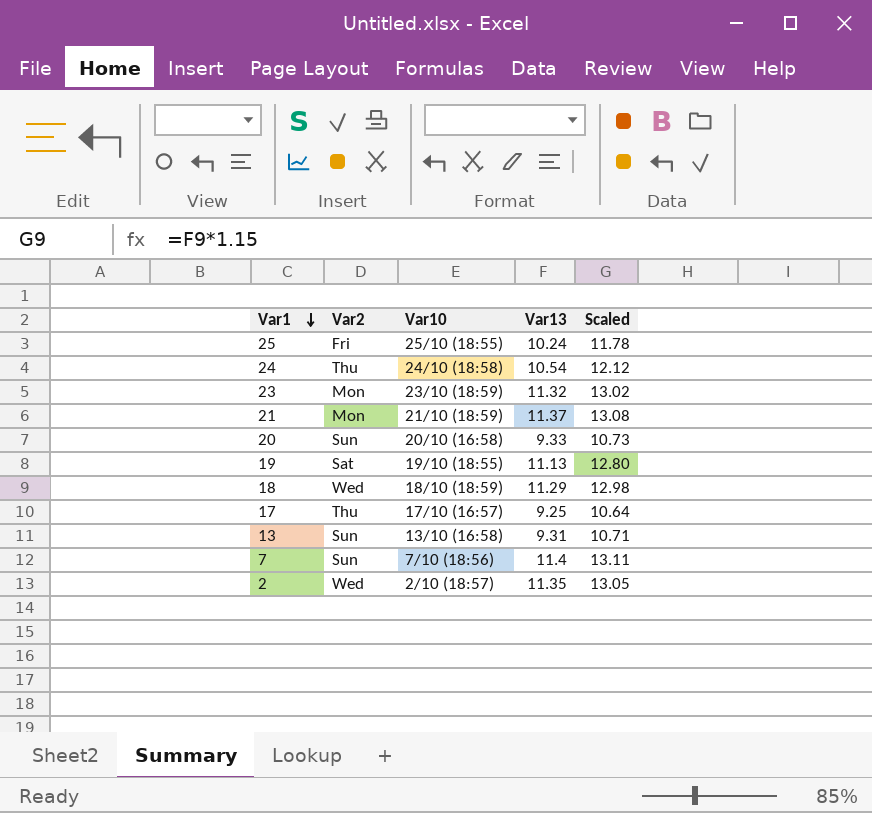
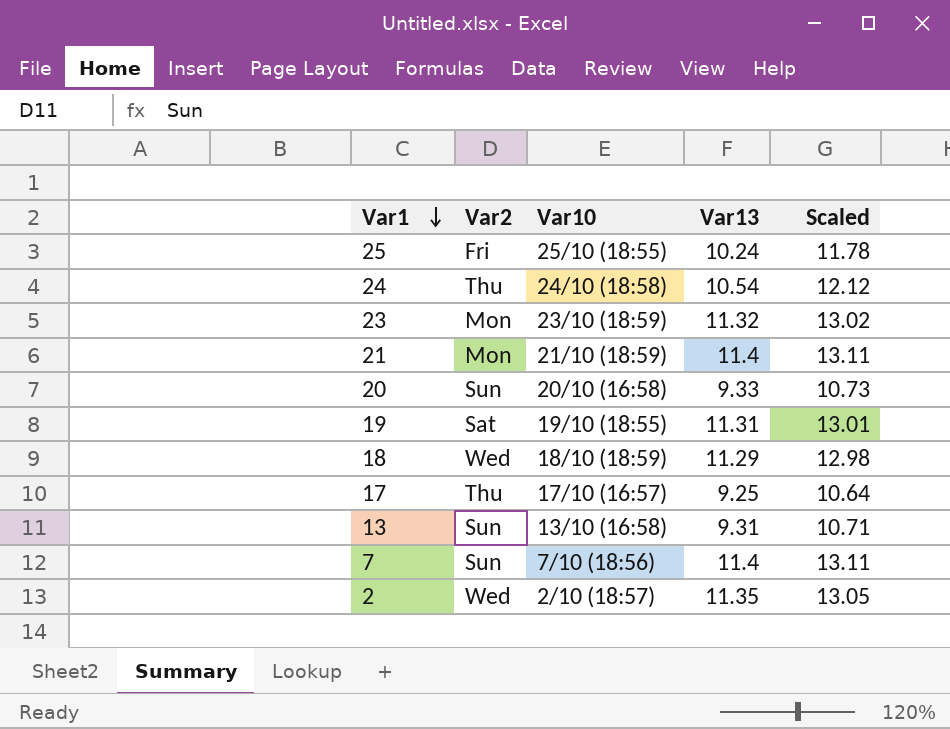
21 | Var13: 11.37 -> 11.4
21 | Scaled: 13.08 -> 13.11
19 | Var13: 11.13 -> 11.31
19 | Scaled: 12.80 -> 13.01

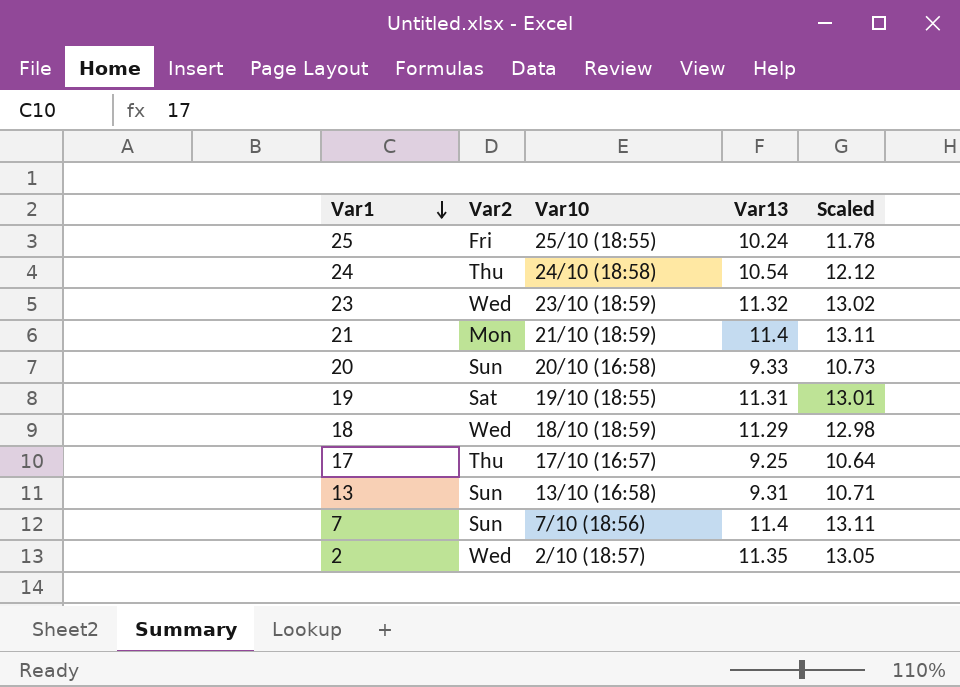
23 | Var2: Mon -> Wed

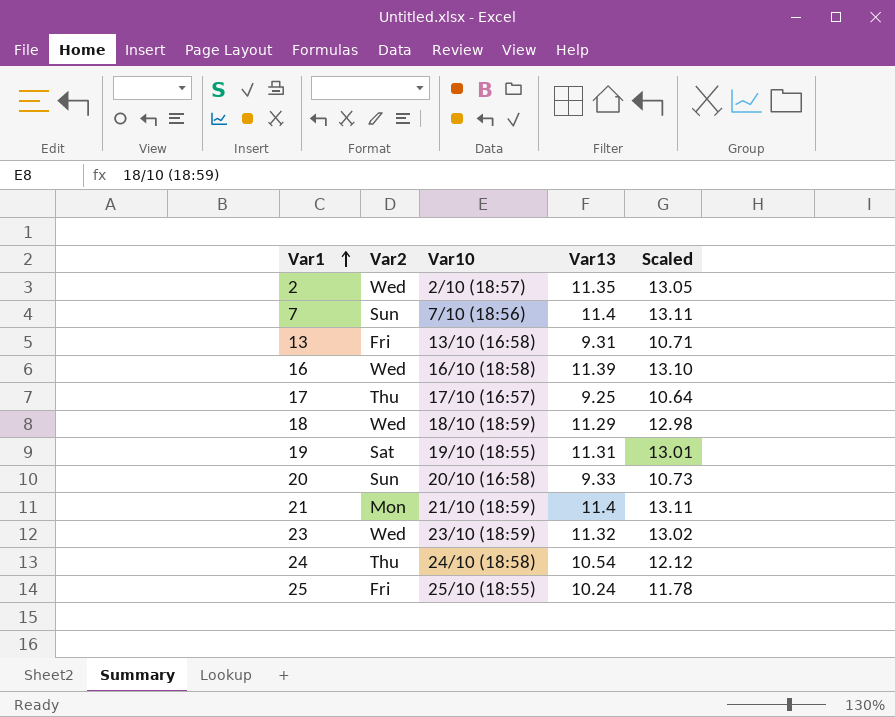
row order: Var1 descending -> Var1 ascending
13 | Var2: Sun -> Fri
row 16: none -> Wed | 16/10 (18:58) | 11.39 | 13.10

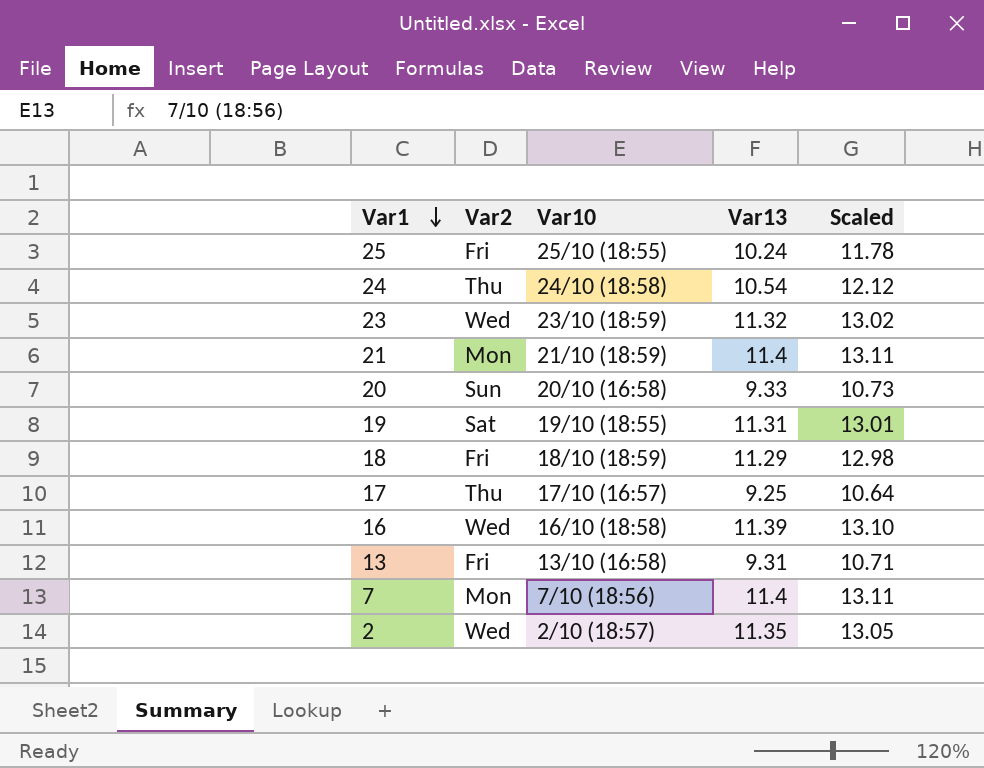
row order: Var1 ascending -> Var1 descending
18 | Var2: Wed -> Fri
7 | Var2: Sun -> Mon

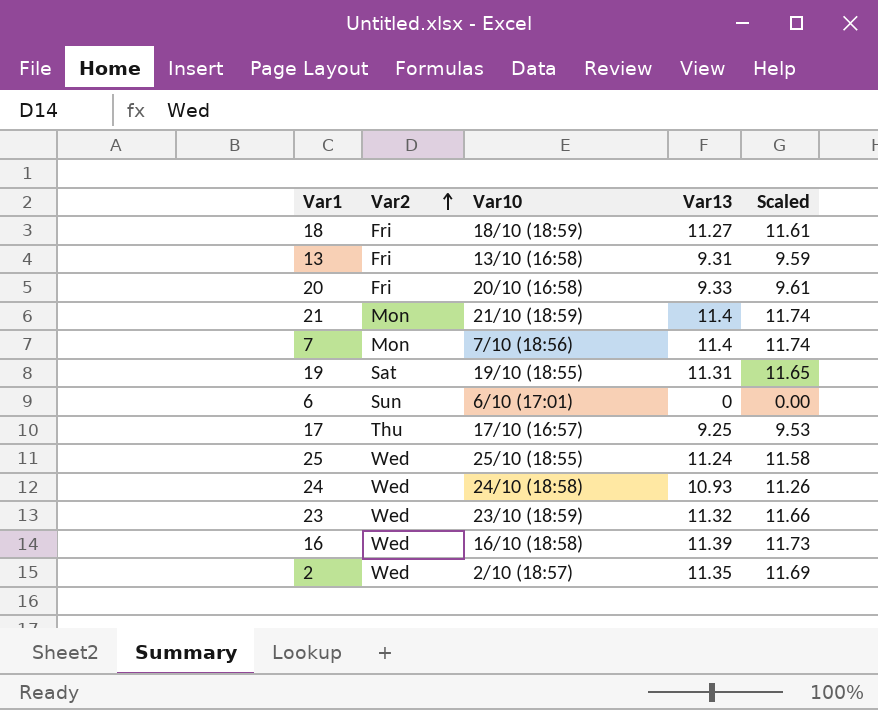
row order: Var1 descending -> Var2 ascending
column Scaled | formula: [Var13] * 1.15 -> [Var13] * 1.03
18 | Var13: 11.29 -> 11.27
20 | Var2: Sun -> Fri
row 6: none -> Sun | 6/10 (17:01) | 0 | 0.00
25 | Var2: Fri -> Wed
25 | Var13: 10.24 -> 11.24
24 | Var2: Thu -> Wed
24 | Var13: 10.54 -> 10.93

